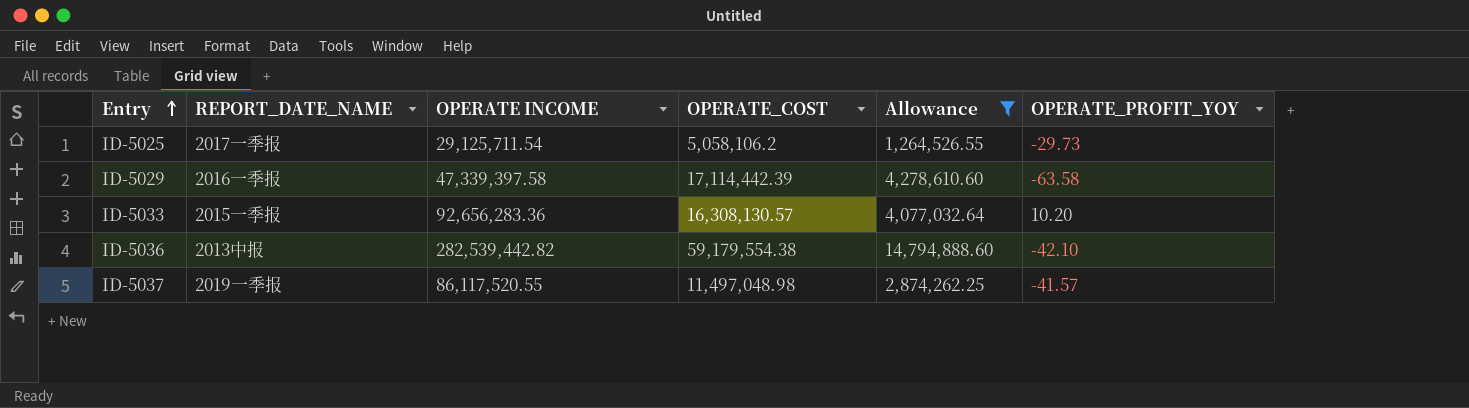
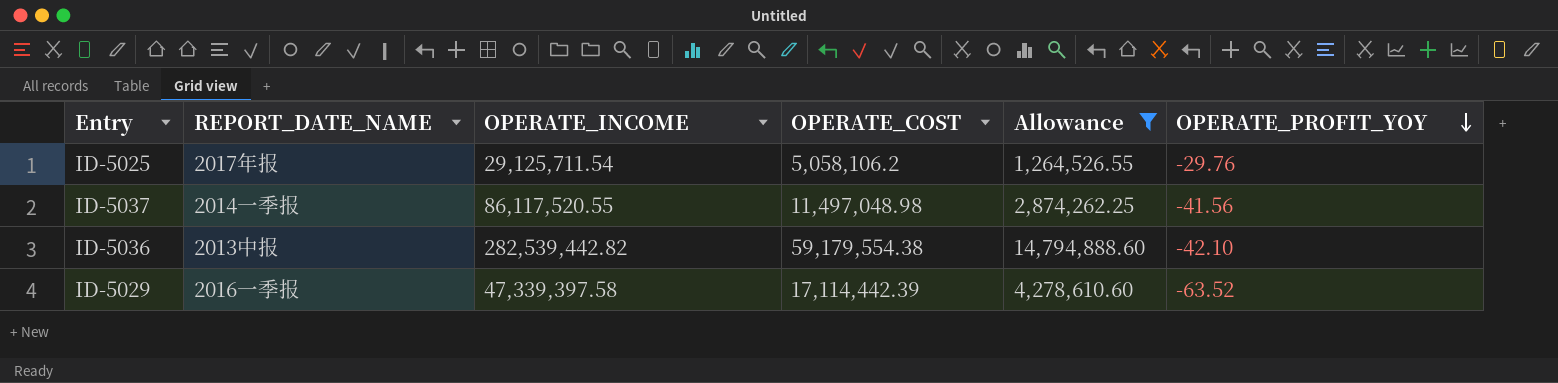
row order: Entry ascending -> OPERATE_PROFIT_YOY descending
column name: OPERATE INCOME -> OPERATE_INCOME
row ID-5033: 2015一季报 | 92,656,283.36 | 16,308,130.57 | 4,077,032.64 | 10.20 -> none
ID-5025 | REPORT_DATE_NAME: 2017一季报 -> 2017年报
ID-5025 | OPERATE_PROFIT_YOY: -29.73 -> -29.76
ID-5037 | REPORT_DATE_NAME: 2019一季报 -> 2014一季报
ID-5037 | OPERATE_PROFIT_YOY: -41.57 -> -41.56
ID-5029 | OPERATE_PROFIT_YOY: -63.58 -> -63.52

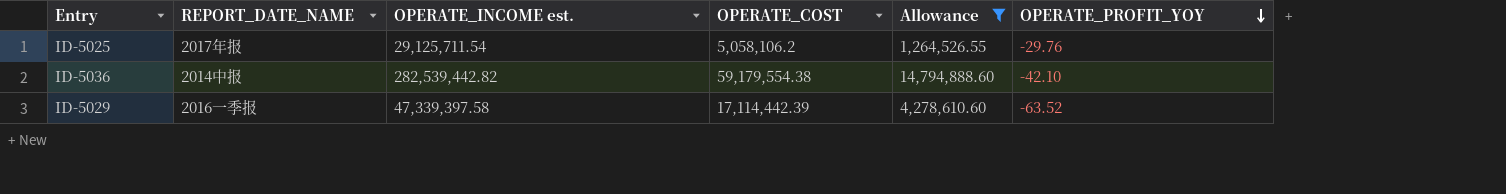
column name: OPERATE_INCOME -> OPERATE_INCOME est.
row ID-5037: 2014一季报 | 86,117,520.55 | 11,497,048.98 | 2,874,262.25 | -41.56 -> none
ID-5036 | REPORT_DATE_NAME: 2013中报 -> 2014中报

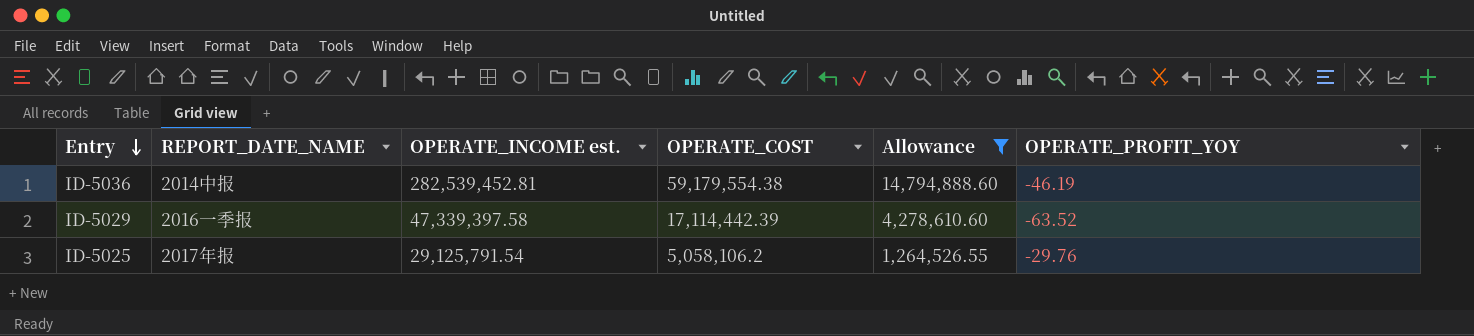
row order: OPERATE_PROFIT_YOY descending -> Entry descending
ID-5036 | OPERATE_INCOME est.: 282,539,442.82 -> 282,539,452.81
ID-5036 | OPERATE_PROFIT_YOY: -42.10 -> -46.19
ID-5025 | OPERATE_INCOME est.: 29,125,711.54 -> 29,125,791.54

